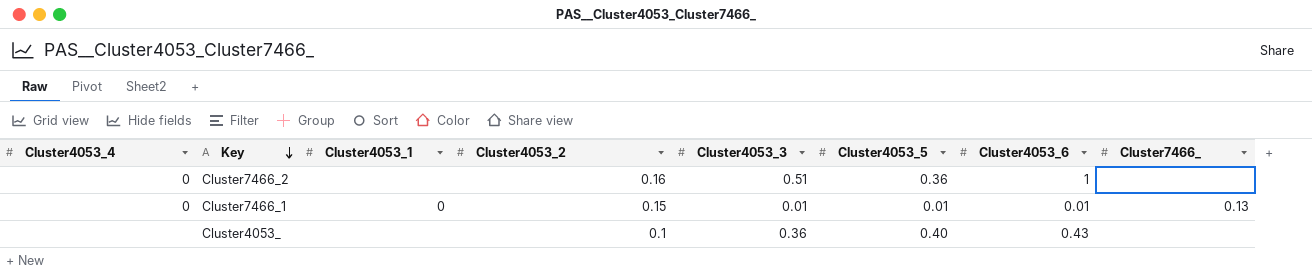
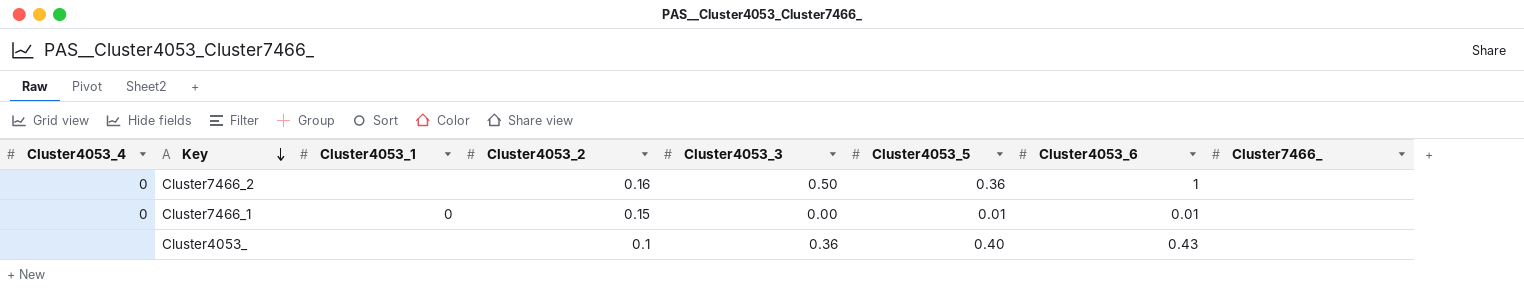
Cluster7466_2 | Cluster4053_3: 0.51 -> 0.50
Cluster7466_1 | Cluster4053_3: 0.01 -> 0.00
Cluster7466_1 | Cluster7466_: 0.13 -> none

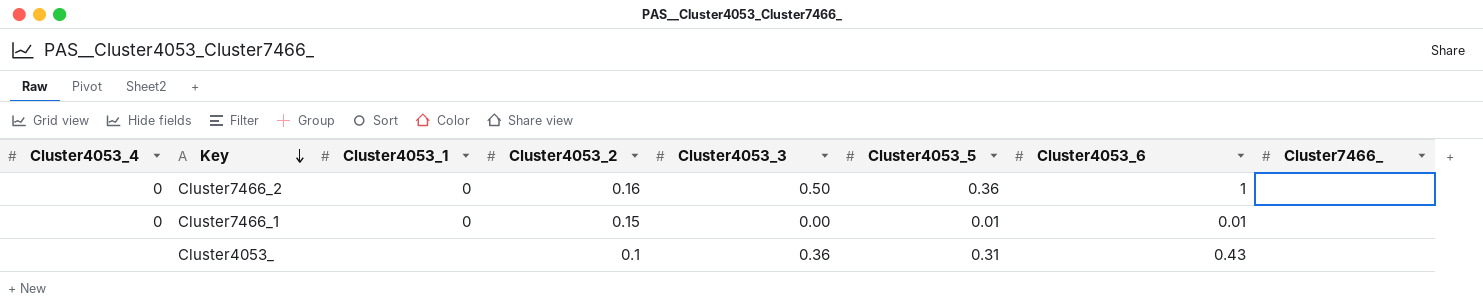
Cluster7466_2 | Cluster4053_1: none -> 0
Cluster4053_ | Cluster4053_5: 0.40 -> 0.31

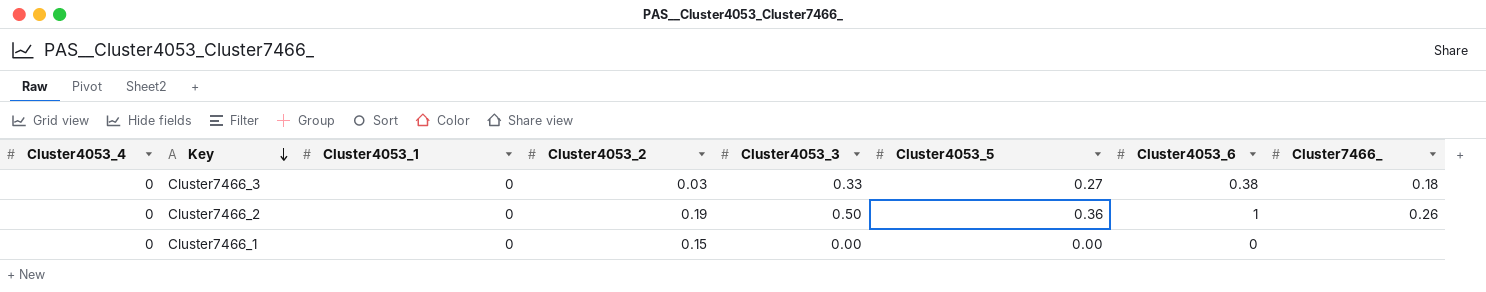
row Cluster4053_: none | none | 0.1 | 0.36 | 0.31 | 0.43 | none -> none
row Cluster7466_3: none -> 0 | 0 | 0.03 | 0.33 | 0.27 | 0.38 | 0.18
Cluster7466_2 | Cluster4053_2: 0.16 -> 0.19
Cluster7466_2 | Cluster7466_: none -> 0.26
Cluster7466_1 | Cluster4053_5: 0.01 -> 0.00
Cluster7466_1 | Cluster4053_6: 0.01 -> 0

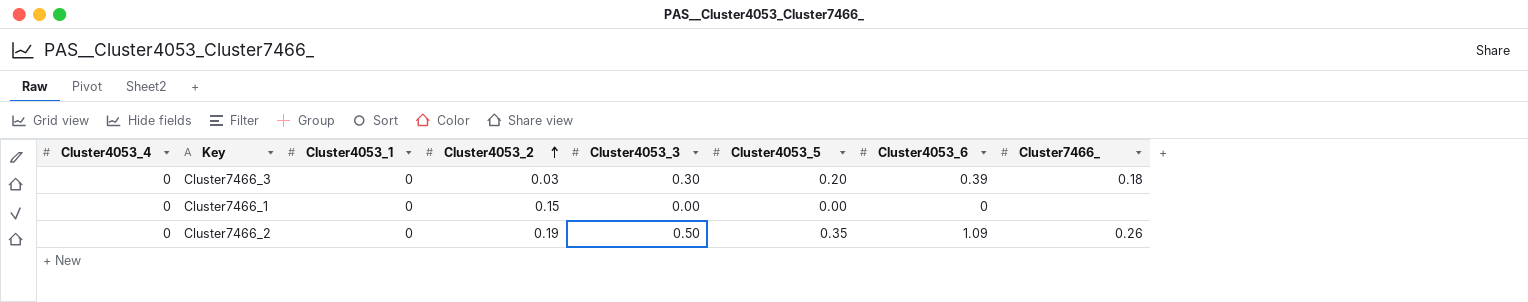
row order: Key descending -> Cluster4053_2 ascending
Cluster7466_3 | Cluster4053_3: 0.33 -> 0.30
Cluster7466_3 | Cluster4053_5: 0.27 -> 0.20
Cluster7466_3 | Cluster4053_6: 0.38 -> 0.39
Cluster7466_2 | Cluster4053_5: 0.36 -> 0.35
Cluster7466_2 | Cluster4053_6: 1 -> 1.09

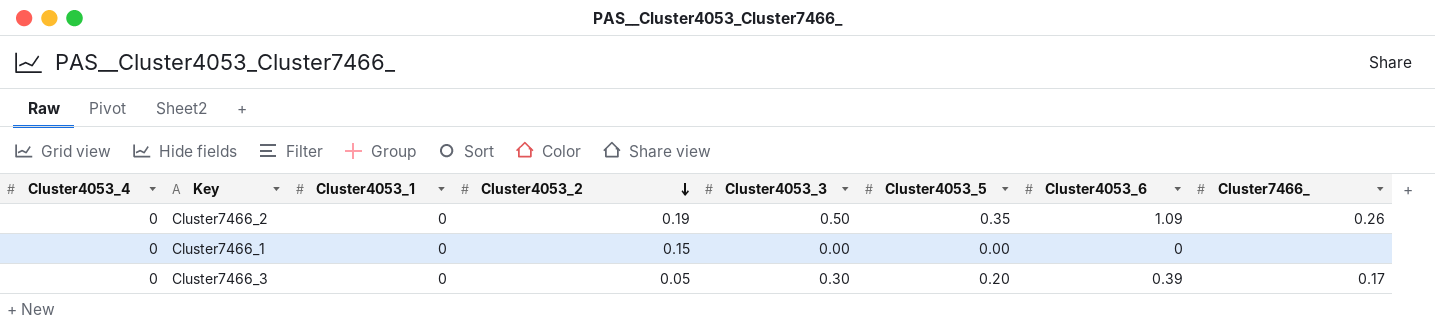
row order: Cluster4053_2 ascending -> Cluster4053_2 descending
Cluster7466_3 | Cluster4053_2: 0.03 -> 0.05
Cluster7466_3 | Cluster7466_: 0.18 -> 0.17

